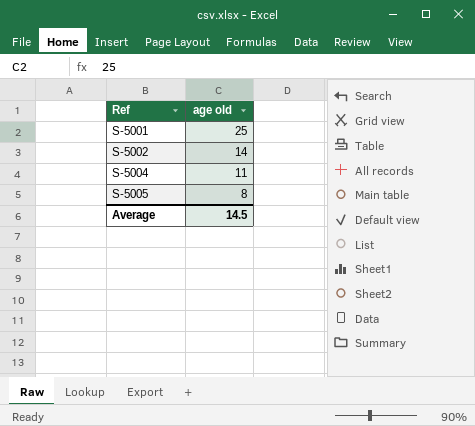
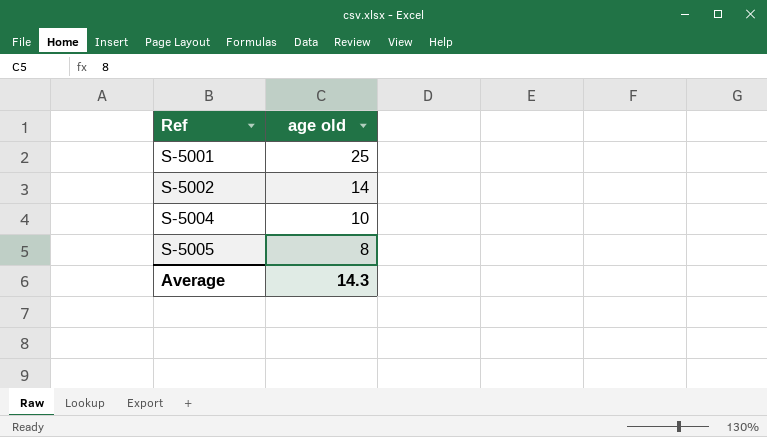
S-5004 | age old: 11 -> 10
Average | age old: 14.5 -> 14.3

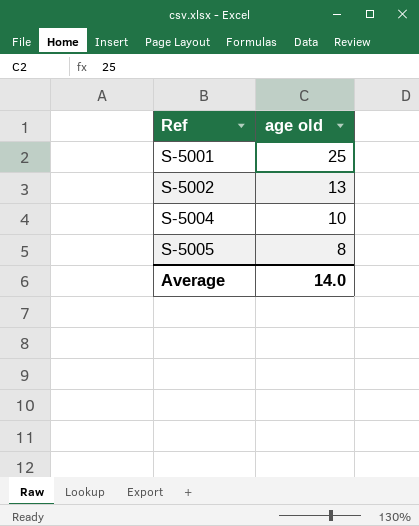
S-5002 | age old: 14 -> 13
Average | age old: 14.3 -> 14.0

